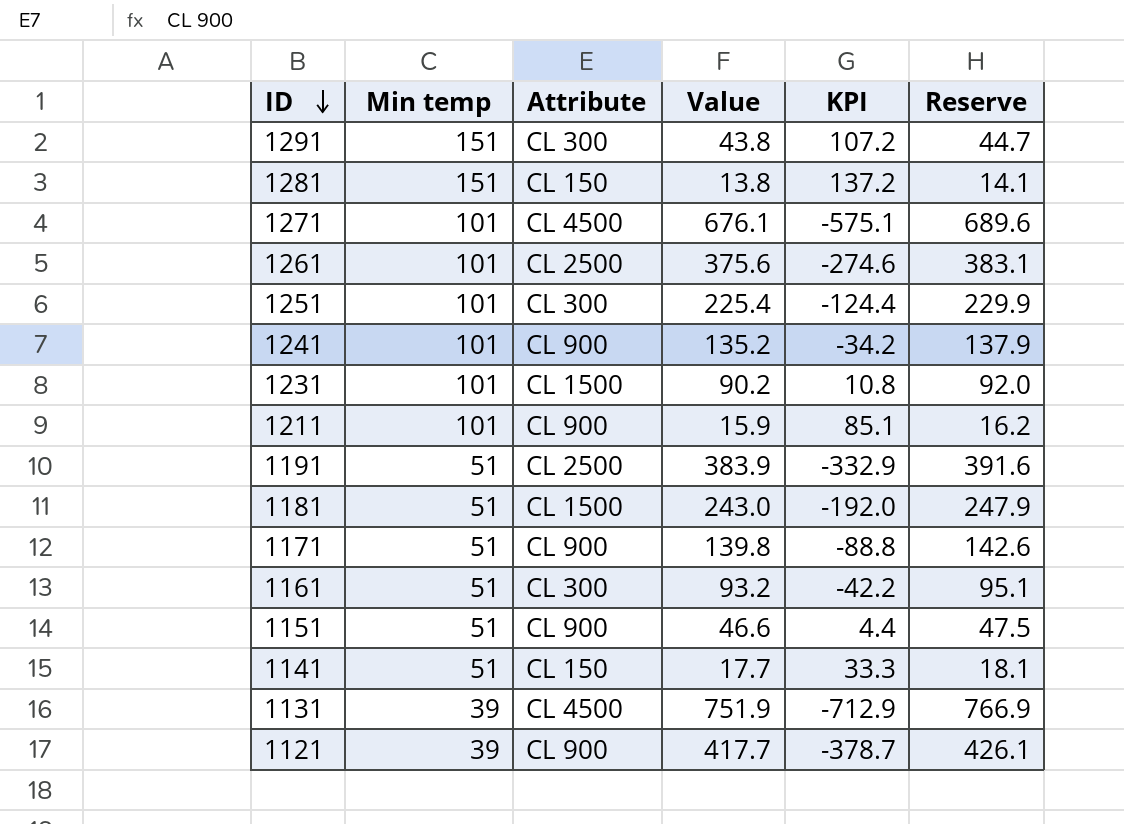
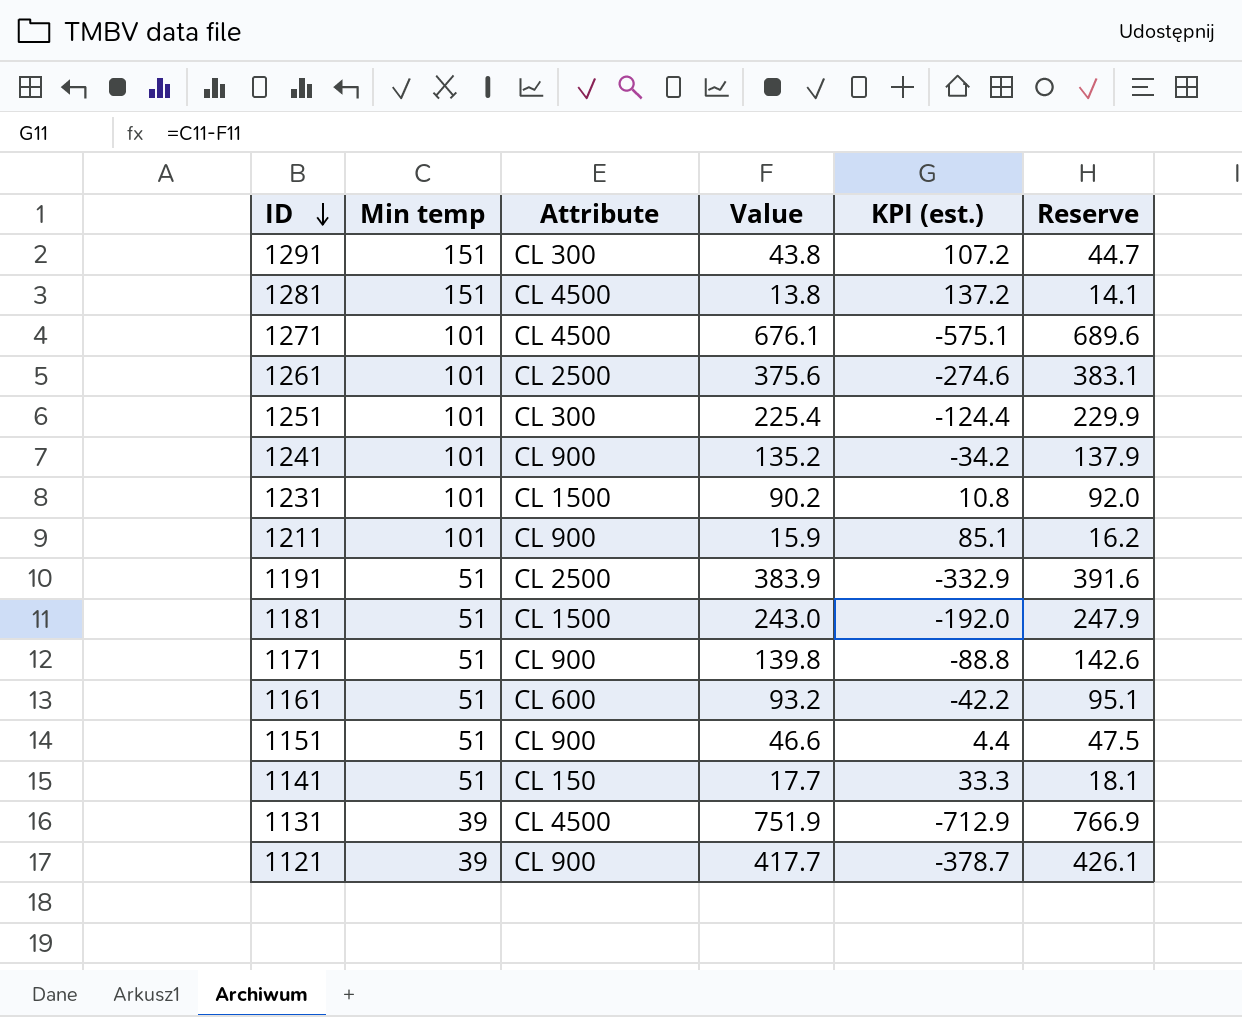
column name: KPI -> KPI (est.)
1281 | Attribute: CL 150 -> CL 4500
1161 | Attribute: CL 300 -> CL 600

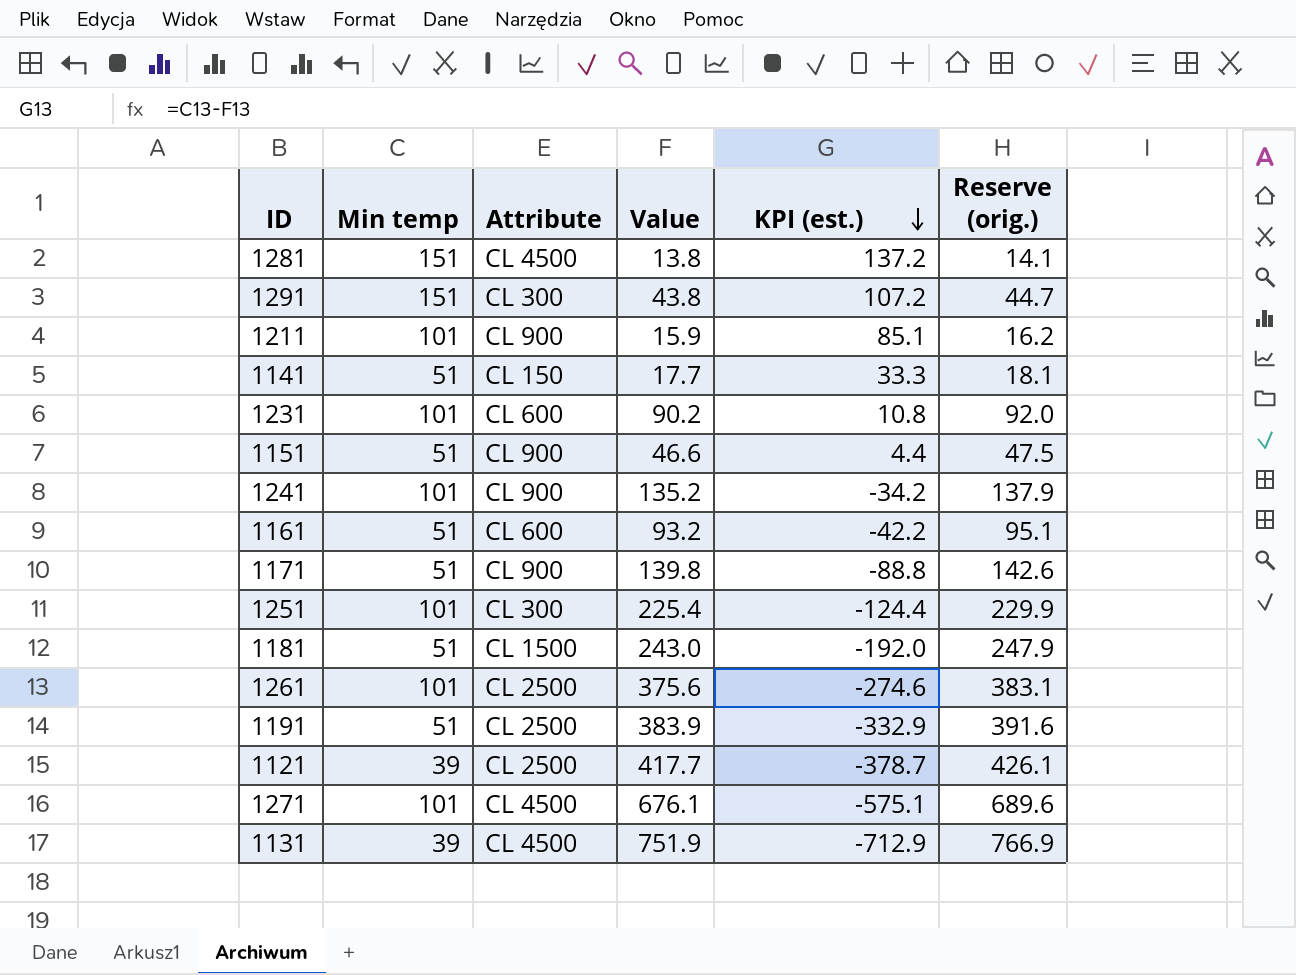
row order: ID descending -> KPI (est.) descending
column name: Reserve -> Reserve (orig.)
1231 | Attribute: CL 1500 -> CL 600
1121 | Attribute: CL 900 -> CL 2500

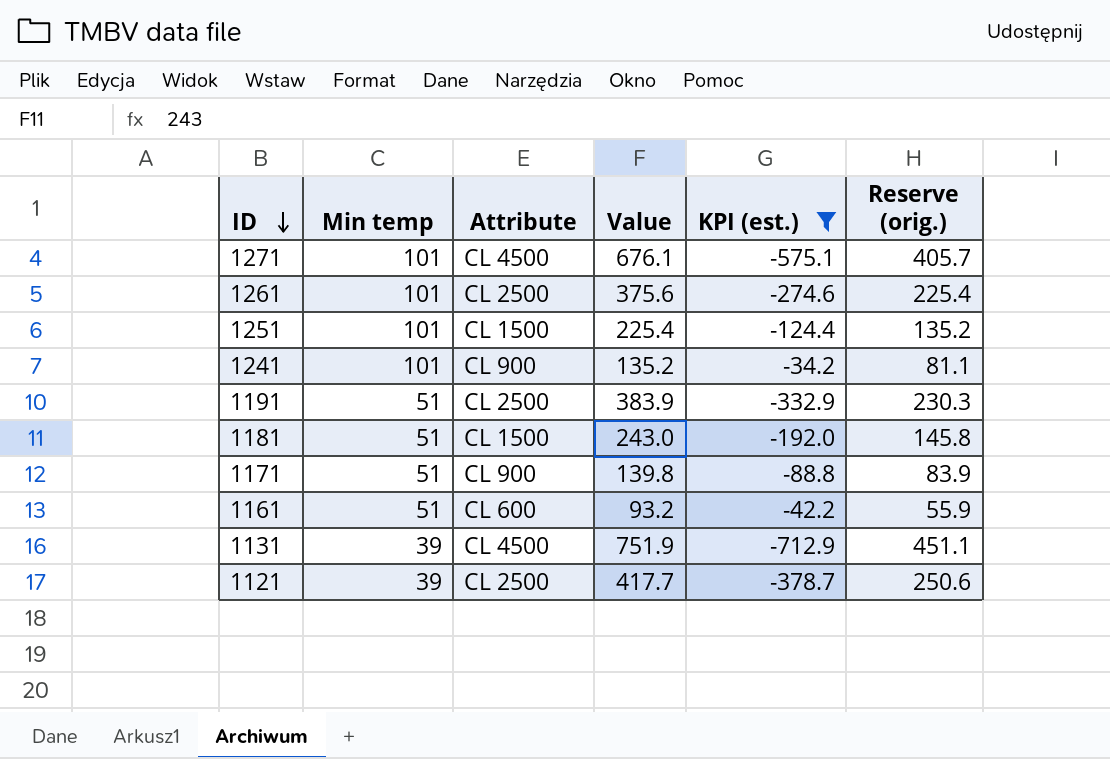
filter: none -> KPI (est.) <= -34.2
row order: KPI (est.) descending -> ID descending
column Reserve (orig.) | formula: [Value] * 1.02 -> [Value] * 0.6
1251 | Attribute: CL 300 -> CL 1500

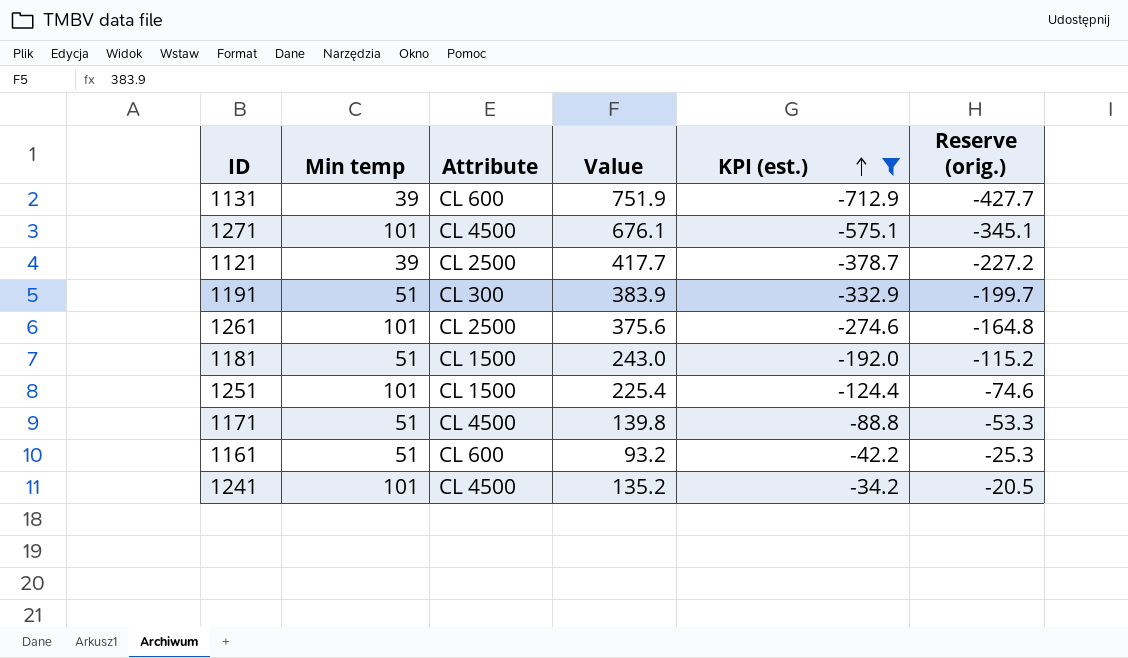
row order: ID descending -> KPI (est.) ascending
column Reserve (orig.) | formula: [Value] * 0.6 -> [KPI (est.)] * 0.6
1131 | Attribute: CL 4500 -> CL 600
1191 | Attribute: CL 2500 -> CL 300
1171 | Attribute: CL 900 -> CL 4500
1241 | Attribute: CL 900 -> CL 4500

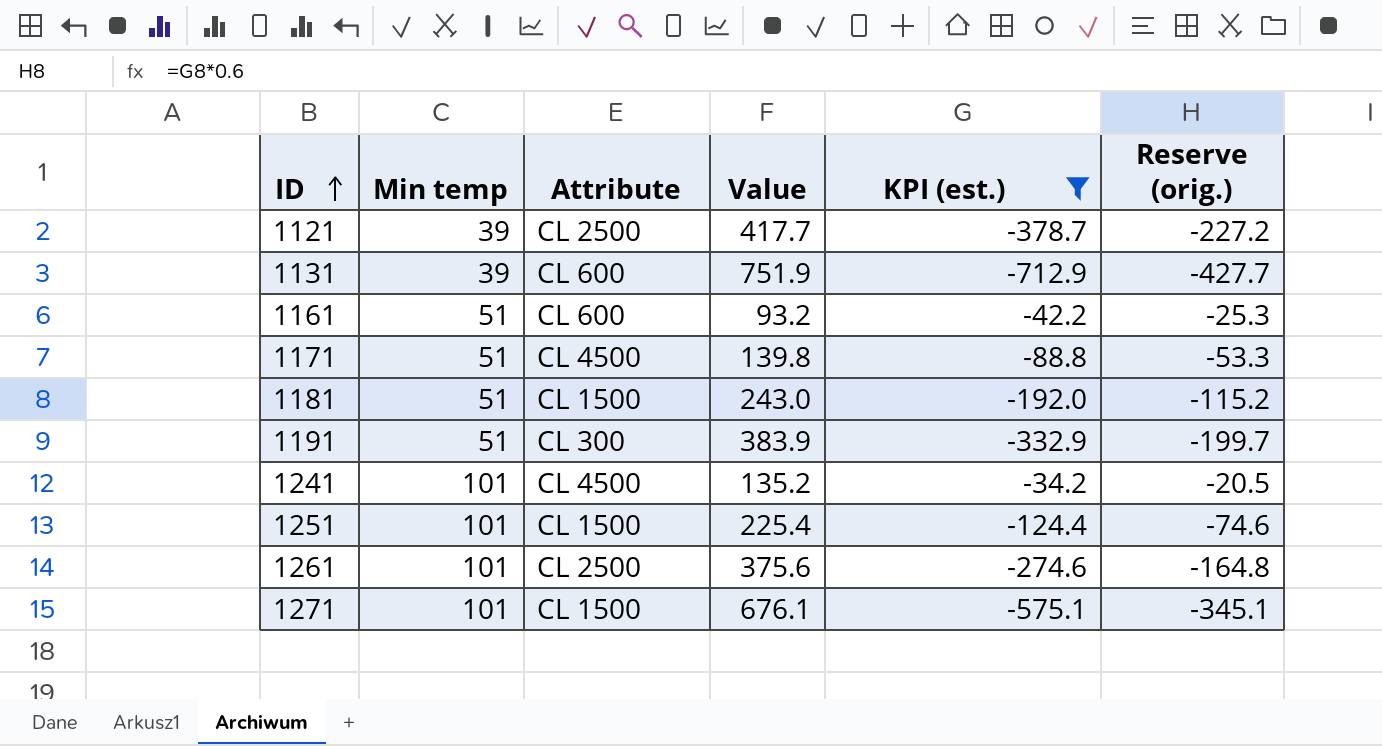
row order: KPI (est.) ascending -> ID ascending
1271 | Attribute: CL 4500 -> CL 1500

